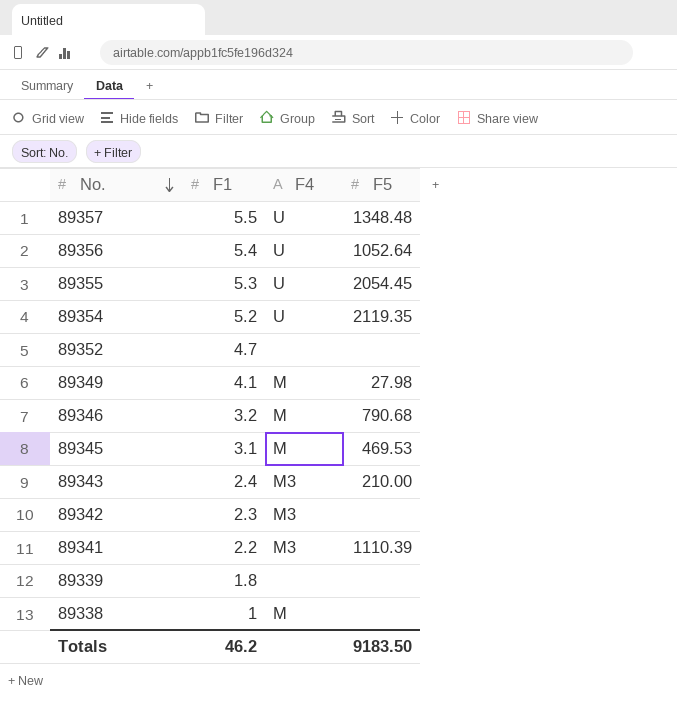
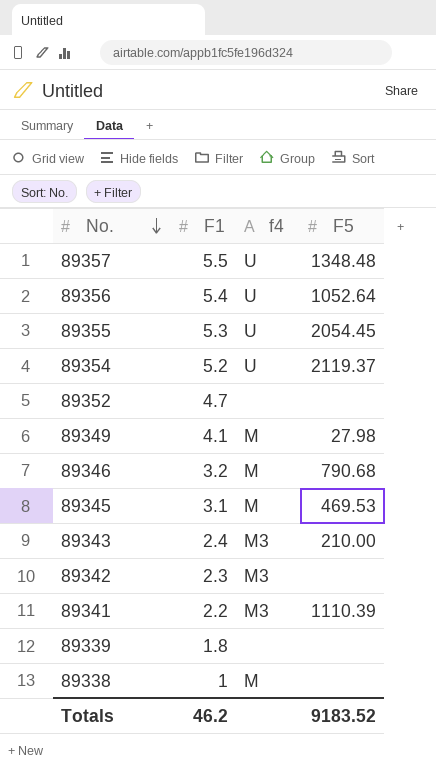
column name: F4 -> f4
89354 | F5: 2119.35 -> 2119.37
Totals | F5: 9183.50 -> 9183.52

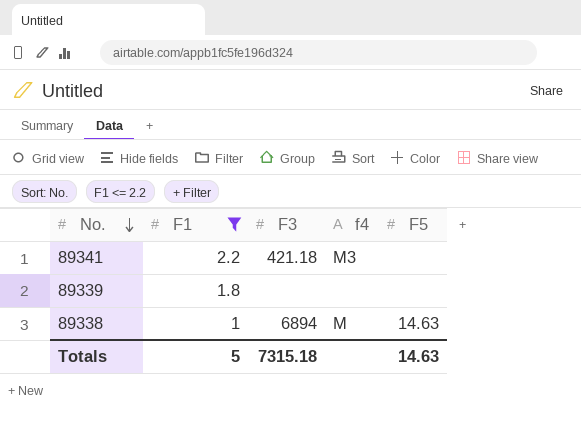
filter: none -> F1 <= 2.2
column F3 | position: none -> 3
89341 | F5: 1110.39 -> none
89338 | F5: none -> 14.63
Totals | F1: 46.2 -> 5
Totals | F5: 9183.52 -> 14.63

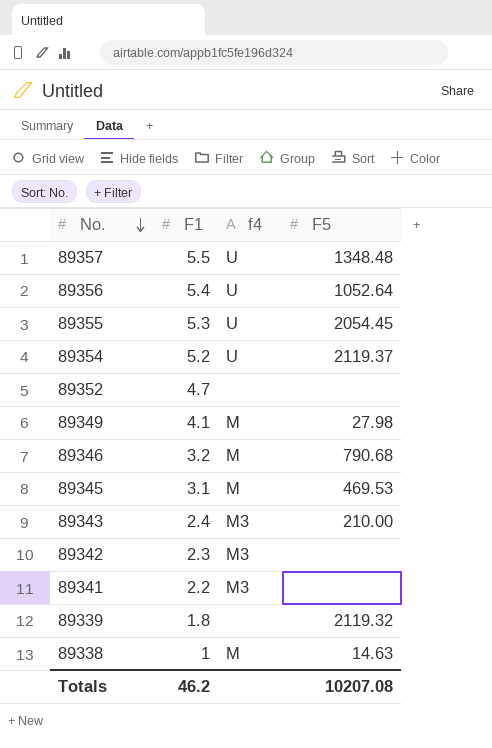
filter: F1 <= 2.2 -> none
column F3 | position: 3 -> none
89339 | F5: none -> 2119.32
Totals | F1: 5 -> 46.2
Totals | F5: 14.63 -> 10207.08

